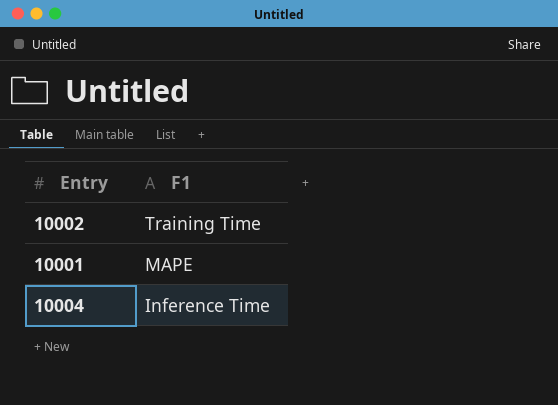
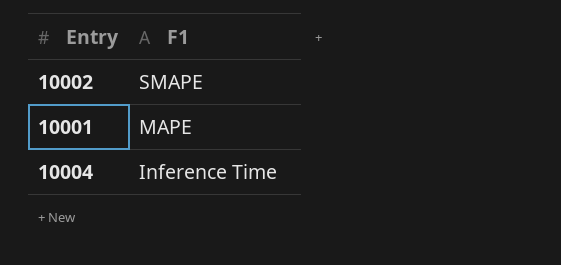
10002 | F1: Training Time -> SMAPE

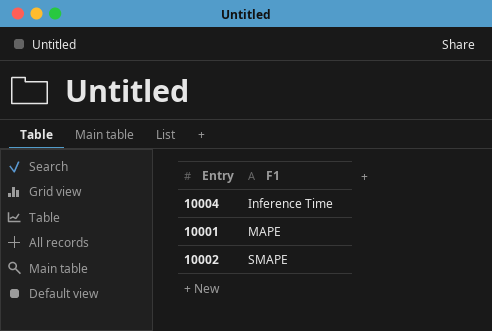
row order: F1 descending -> F1 ascending

